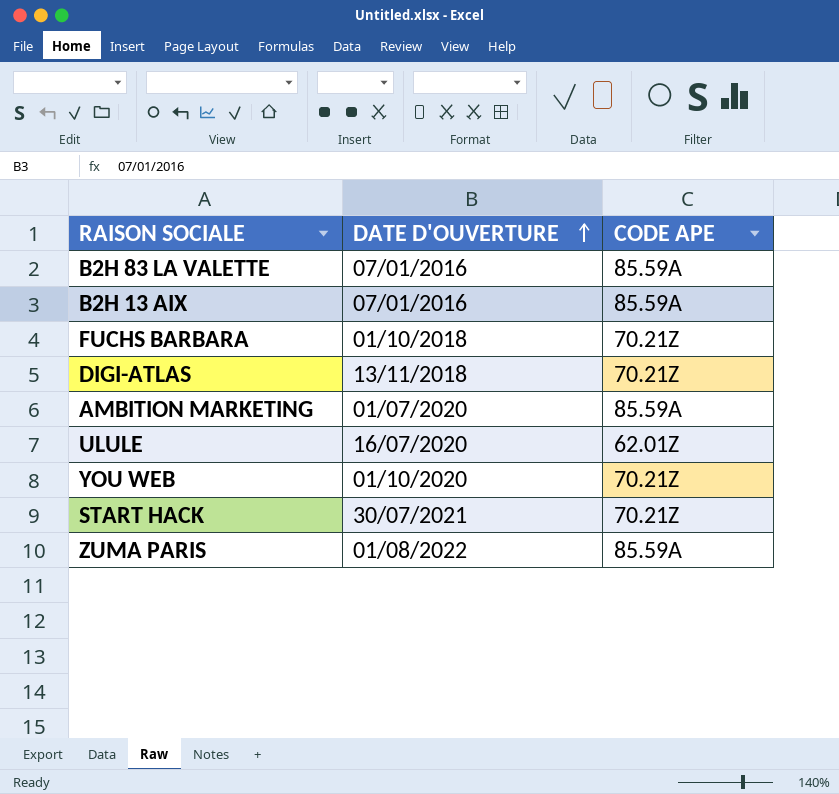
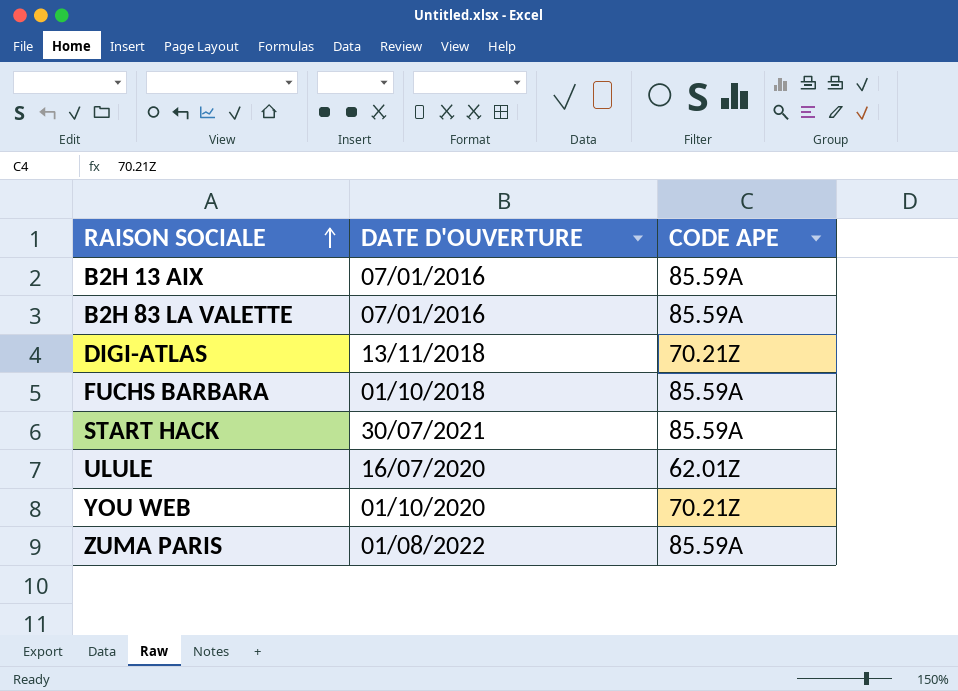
row order: DATE D'OUVERTURE ascending -> RAISON SOCIALE ascending
row AMBITION MARKETING: 01/07/2020 | 85.59A -> none
FUCHS BARBARA | CODE APE: 70.21Z -> 85.59A
START HACK | CODE APE: 70.21Z -> 85.59A

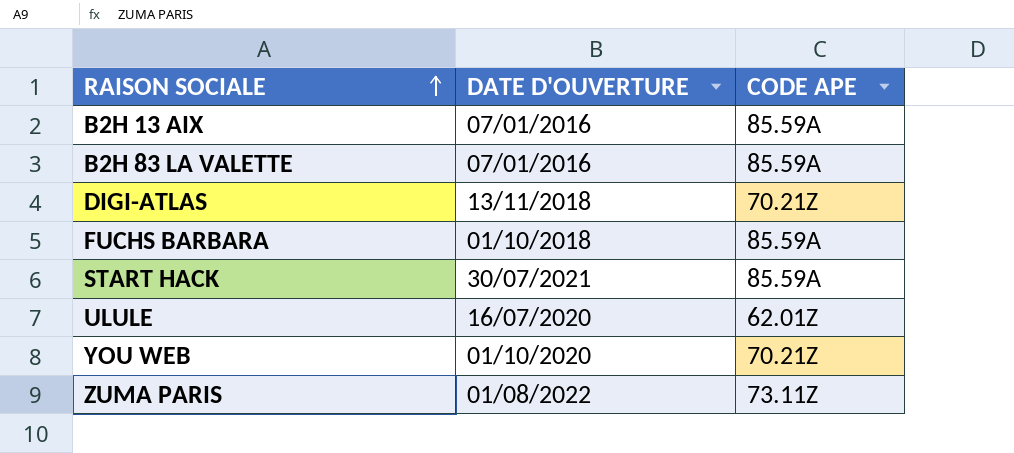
ZUMA PARIS | CODE APE: 85.59A -> 73.11Z

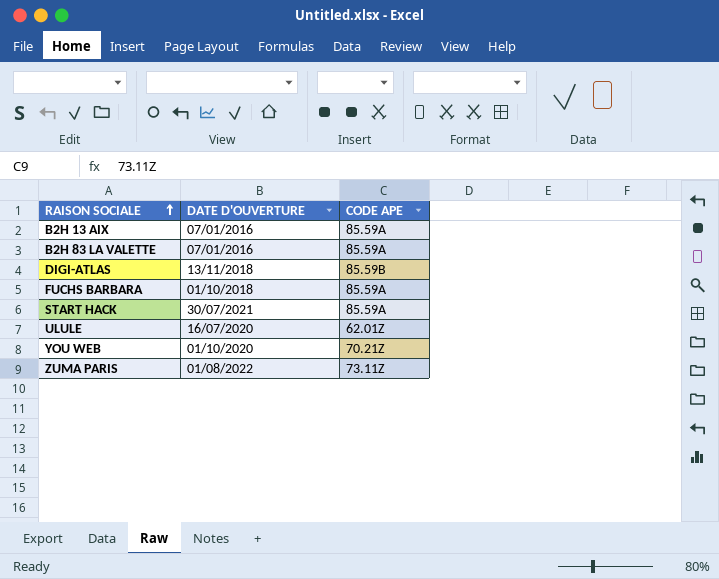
DIGI-ATLAS | CODE APE: 70.21Z -> 85.59B

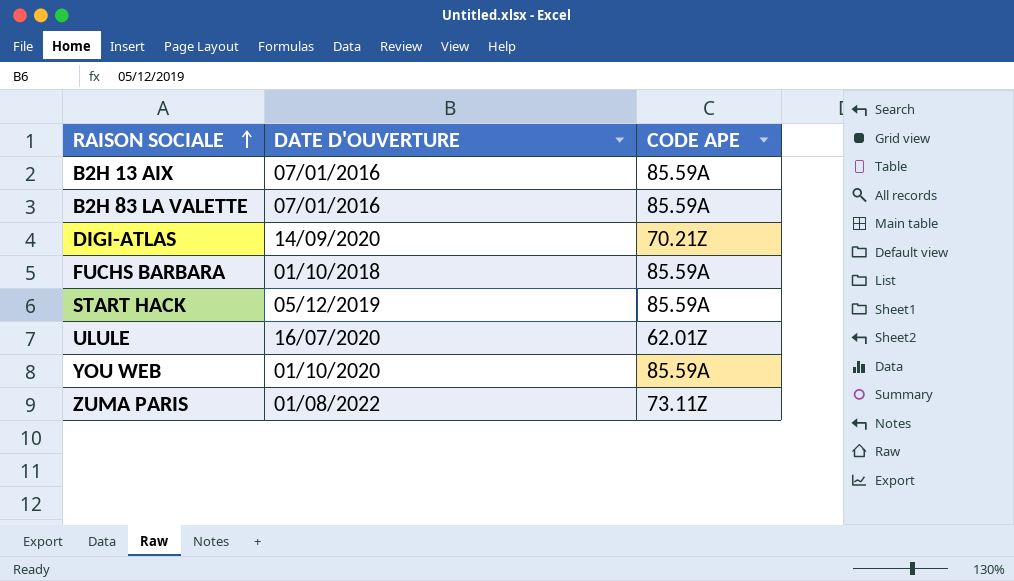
DIGI-ATLAS | DATE D'OUVERTURE: 13/11/2018 -> 14/09/2020
DIGI-ATLAS | CODE APE: 85.59B -> 70.21Z
START HACK | DATE D'OUVERTURE: 30/07/2021 -> 05/12/2019
YOU WEB | CODE APE: 70.21Z -> 85.59A

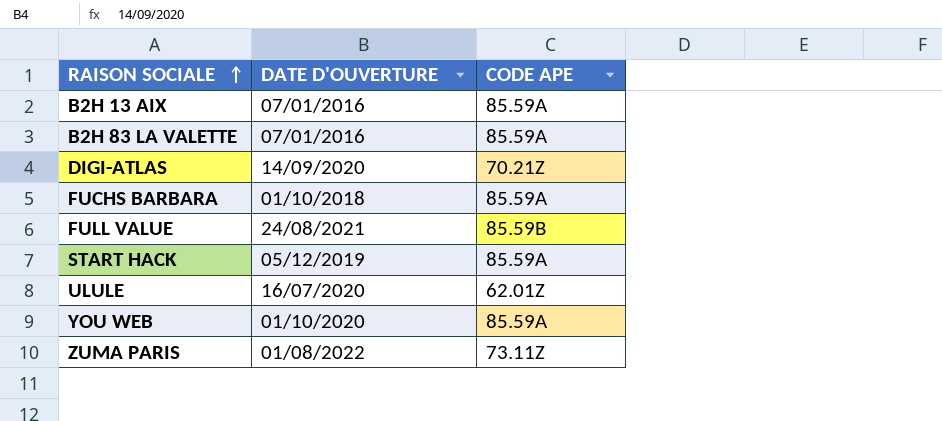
row FULL VALUE: none -> 24/08/2021 | 85.59B

